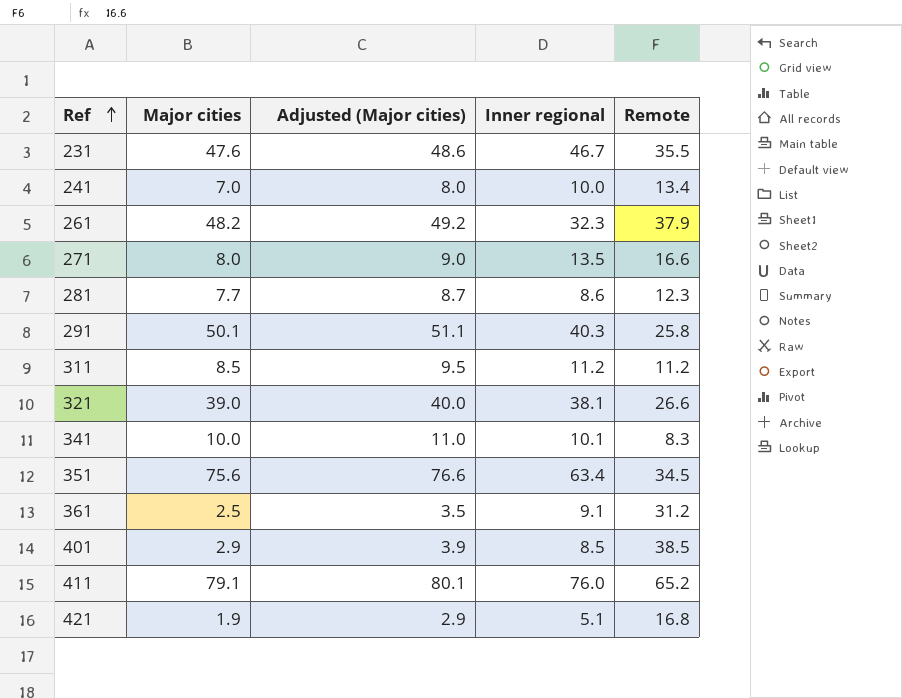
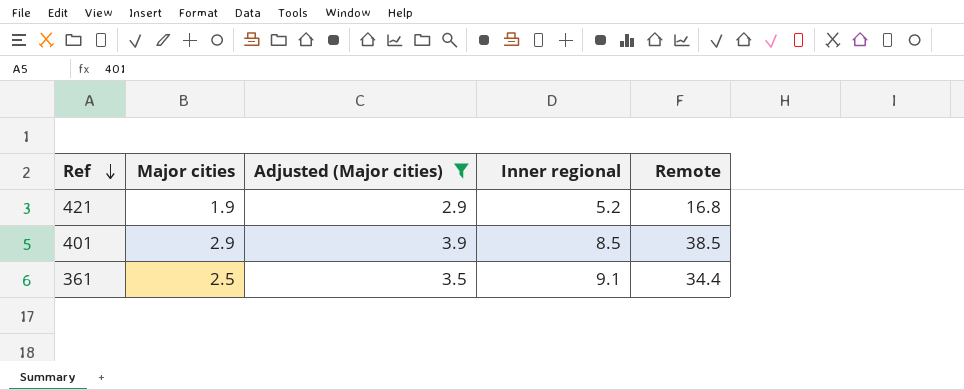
filter: none -> Adjusted (Major cities) <= 3.9
row order: Ref ascending -> Ref descending
421 | Inner regional: 5.1 -> 5.2
361 | Remote: 31.2 -> 34.4

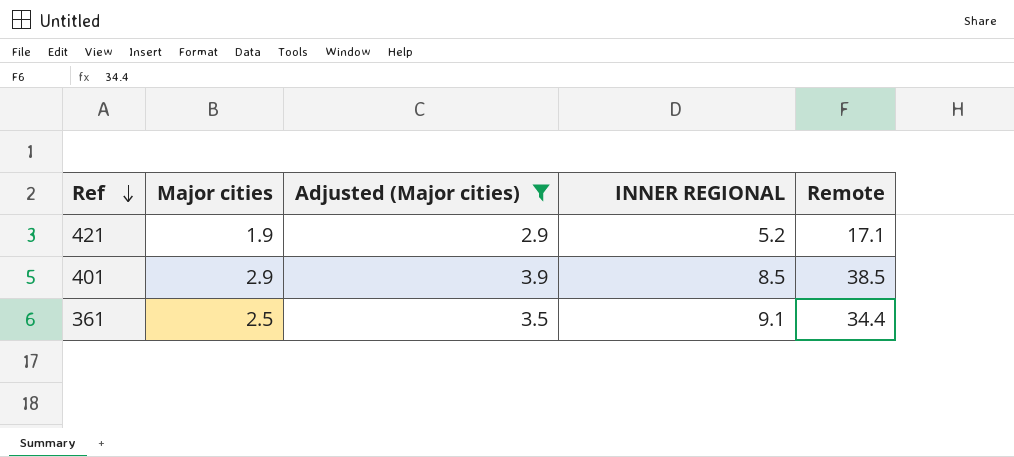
column name: Inner regional -> INNER REGIONAL
421 | Remote: 16.8 -> 17.1

